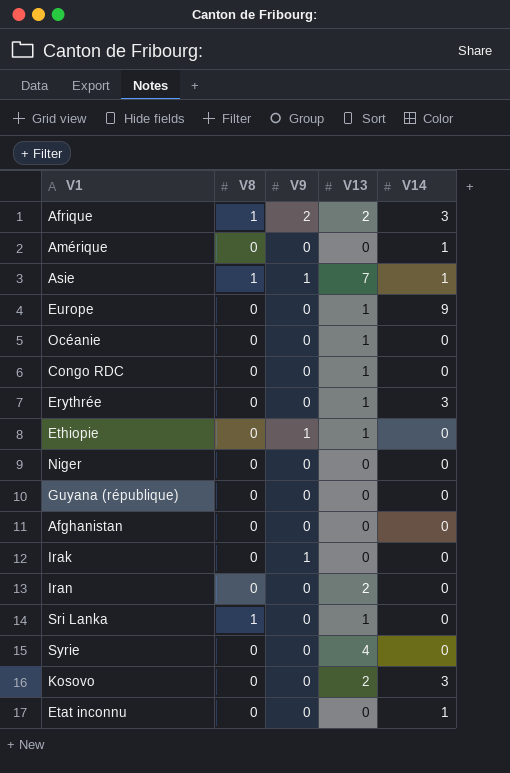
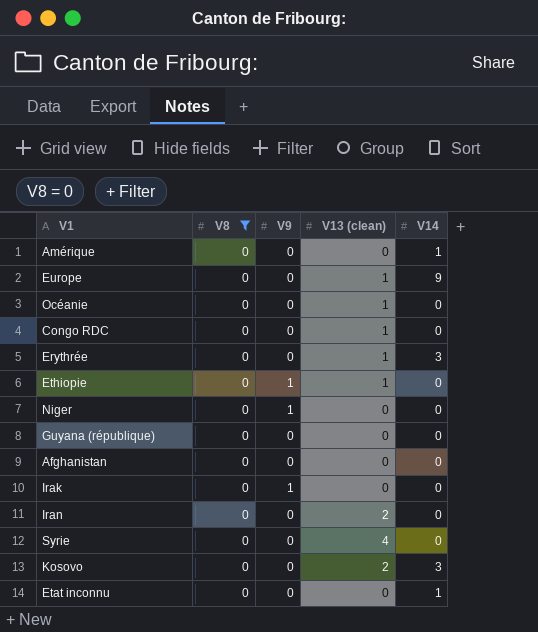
filter: none -> V8 = 0
column name: V13 -> V13 (clean)
Niger | V9: 0 -> 1

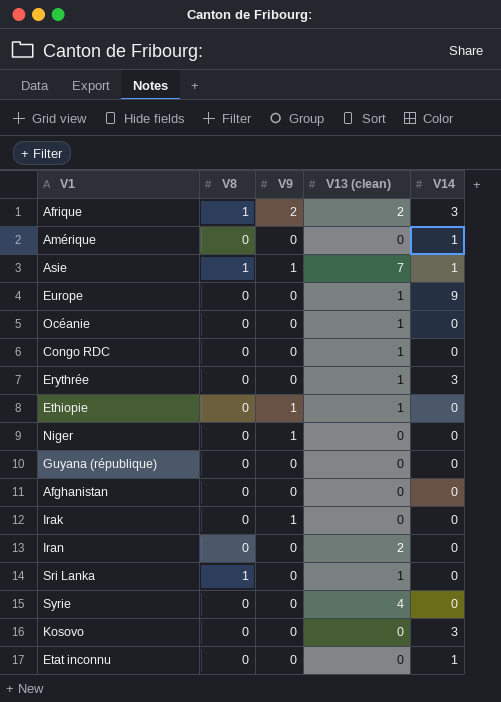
filter: V8 = 0 -> none
Kosovo | V13 (clean): 2 -> 0

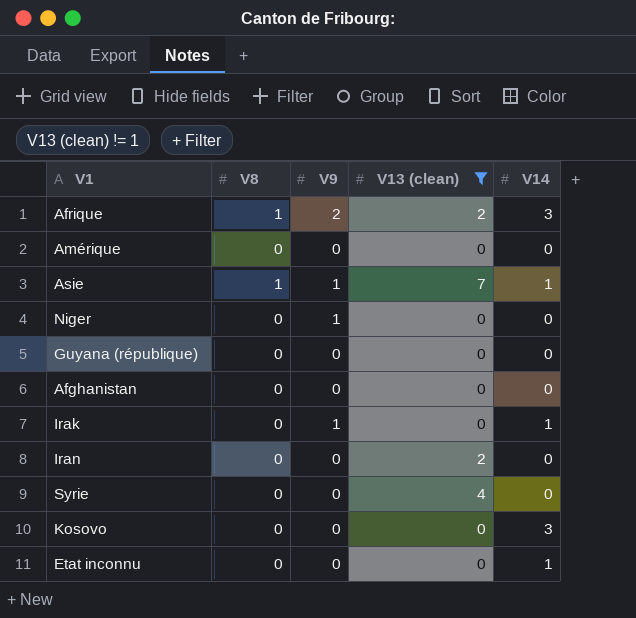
filter: none -> V13 (clean) != 1
Amérique | V14: 1 -> 0
Irak | V14: 0 -> 1

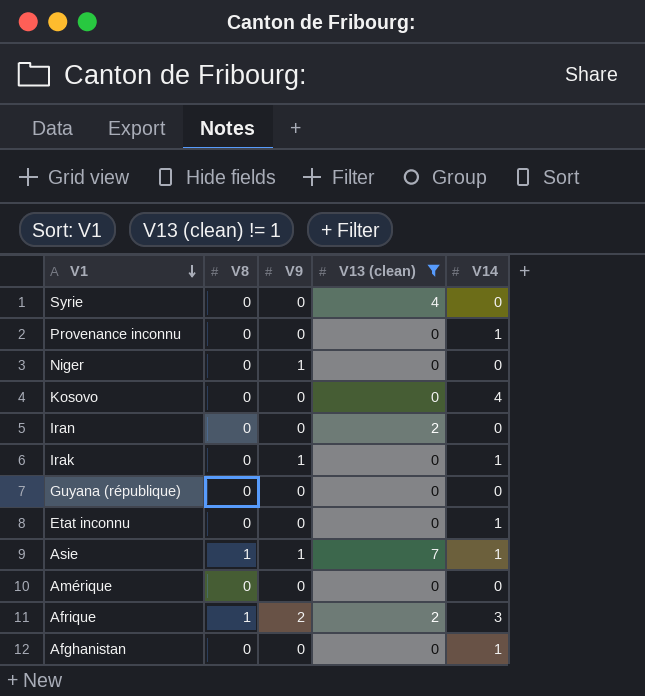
row order: none -> V1 descending
row Provenance inconnu: none -> 0 | 0 | 0 | 1
Kosovo | V14: 3 -> 4
Afghanistan | V14: 0 -> 1

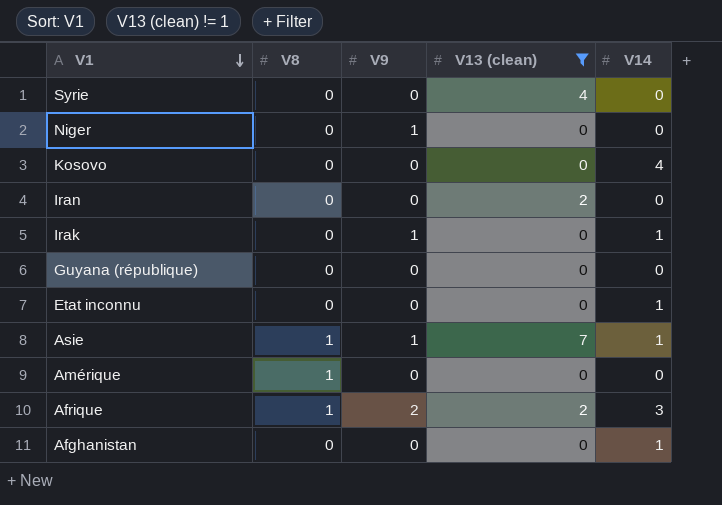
row Provenance inconnu: 0 | 0 | 0 | 1 -> none
Amérique | V8: 0 -> 1

